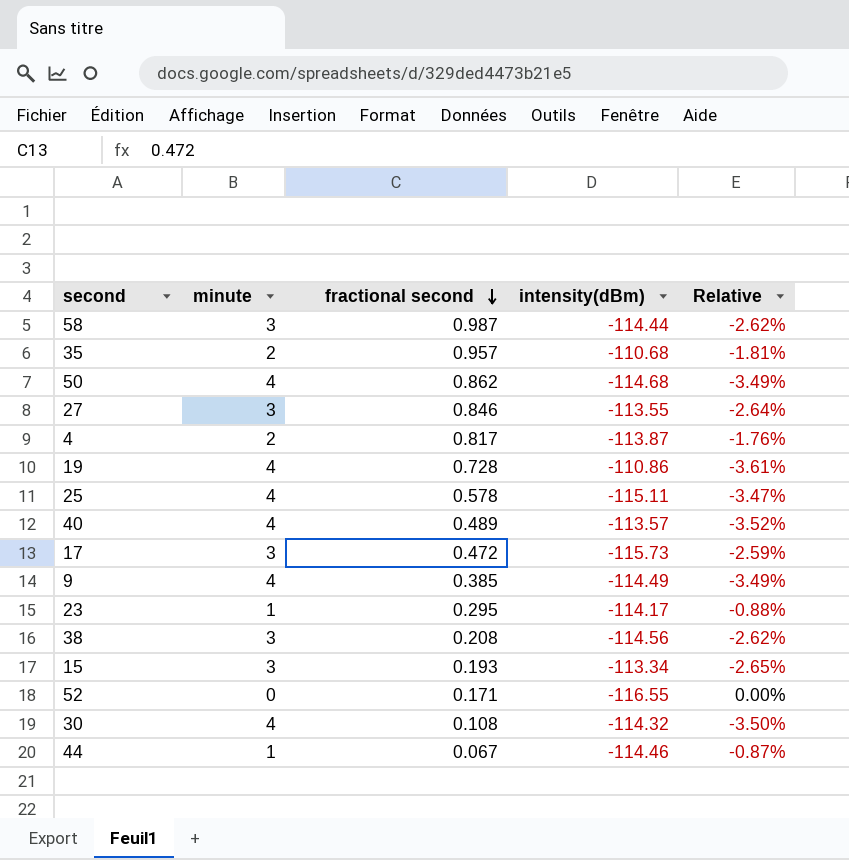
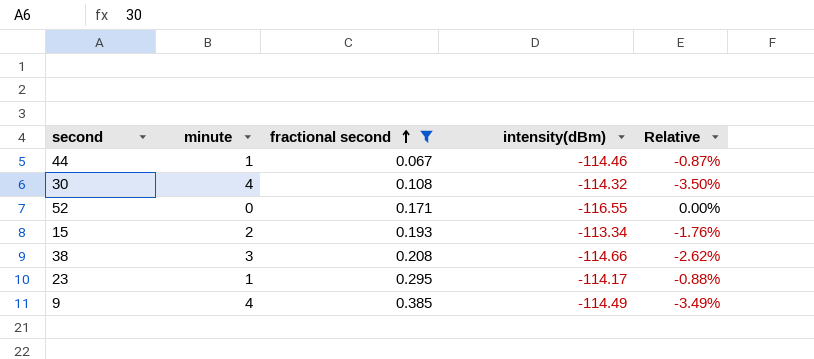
filter: none -> fractional second <= 0.385
row order: fractional second descending -> fractional second ascending
15 | minute: 3 -> 2
15 | Relative: -2.65% -> -1.76%
38 | intensity(dBm): -114.56 -> -114.66

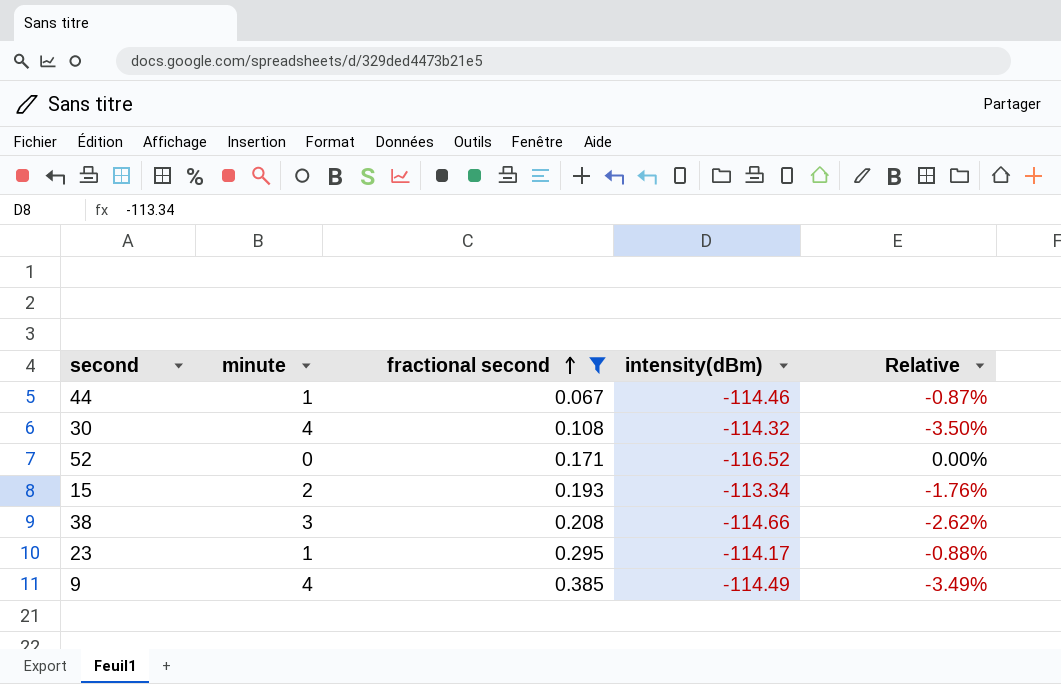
52 | intensity(dBm): -116.55 -> -116.52

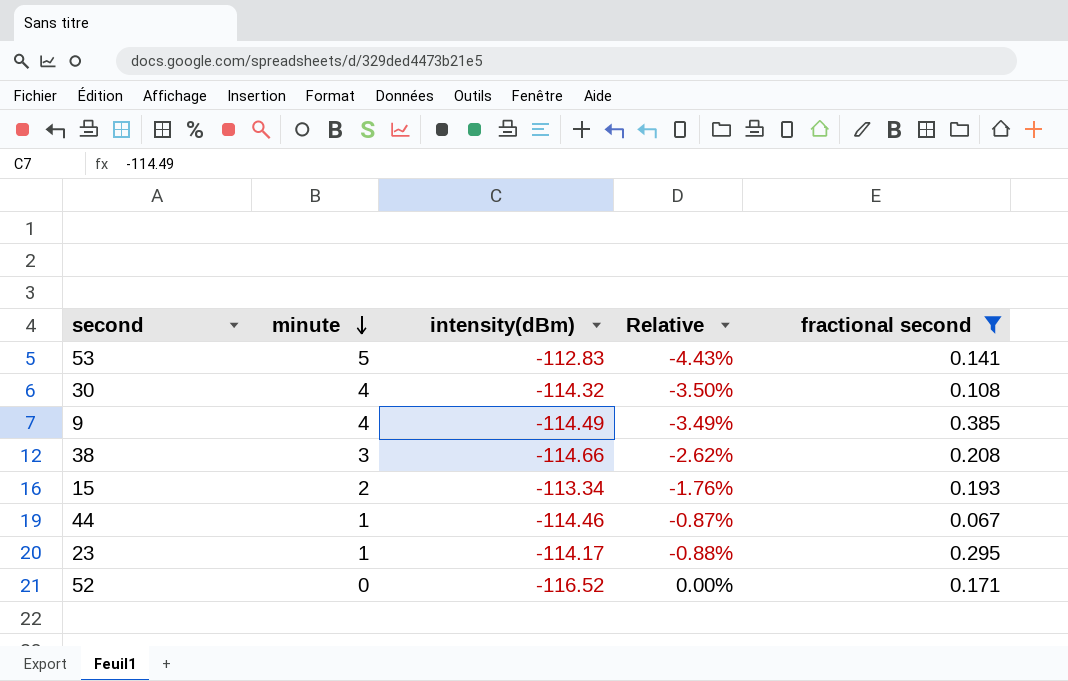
row order: fractional second ascending -> minute descending
column fractional second | position: 3 -> 5
row 53: none -> 5 | -112.83 | -4.43% | 0.141

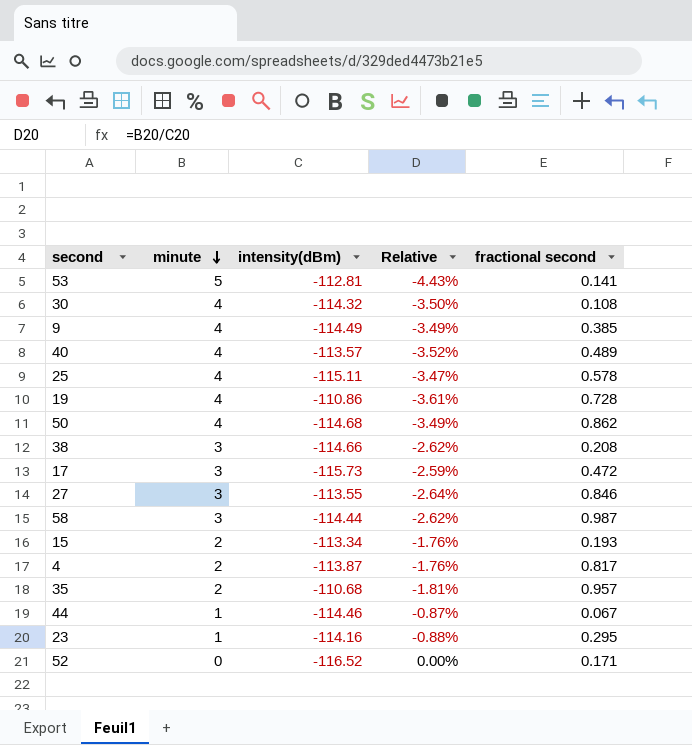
filter: fractional second <= 0.385 -> none
53 | intensity(dBm): -112.83 -> -112.81
23 | intensity(dBm): -114.17 -> -114.16

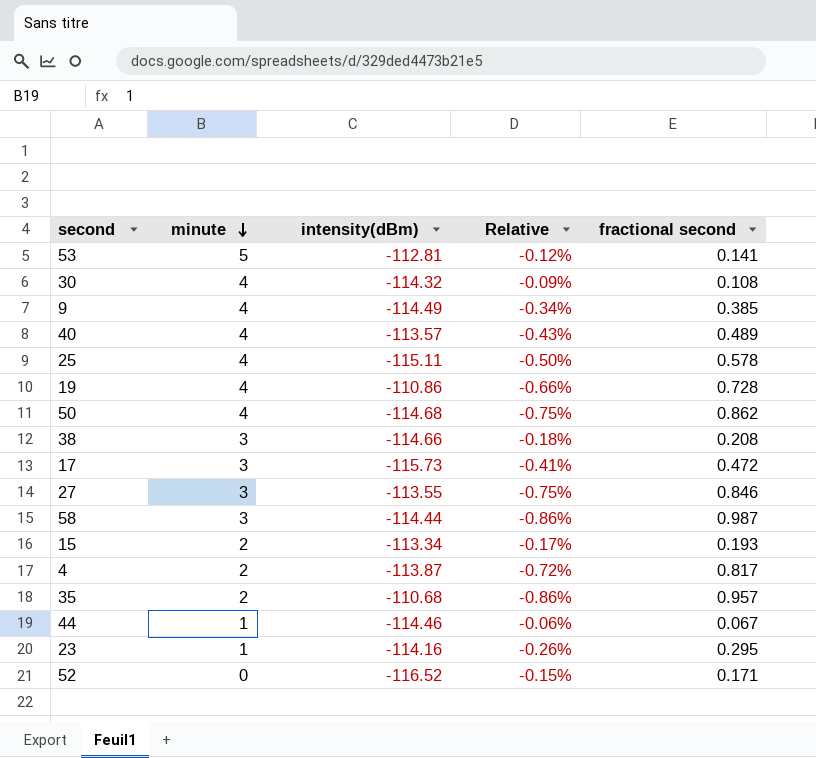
column Relative | formula: [minute] / [intensity(dBm)] -> [fractional second] / [intensity(dBm)]

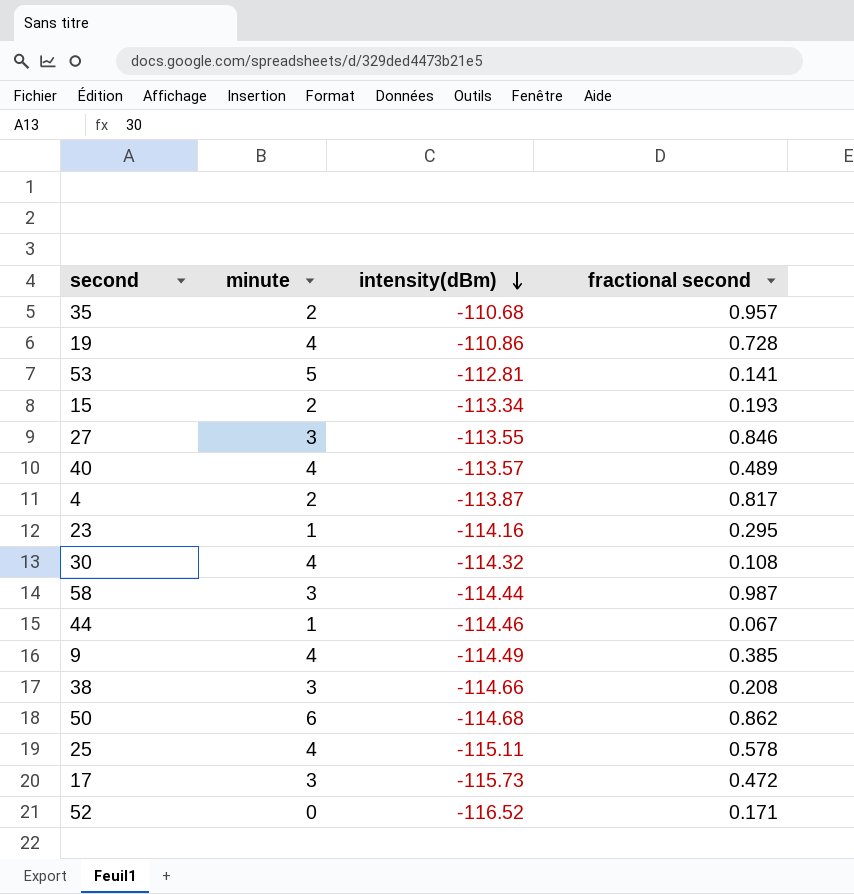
row order: minute descending -> intensity(dBm) descending
column Relative | formula: [fractional second] / [intensity(dBm)] -> none
50 | minute: 4 -> 6

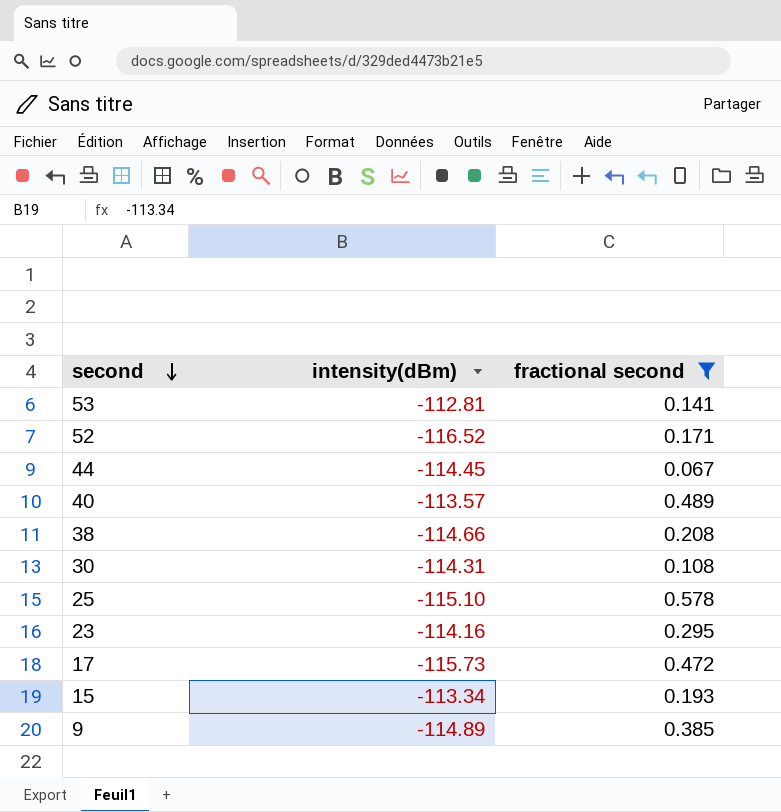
filter: none -> fractional second <= 0.578
row order: intensity(dBm) descending -> second descending
column minute | position: 2 -> none
44 | intensity(dBm): -114.46 -> -114.45
30 | intensity(dBm): -114.32 -> -114.31
25 | intensity(dBm): -115.11 -> -115.10
9 | intensity(dBm): -114.49 -> -114.89

